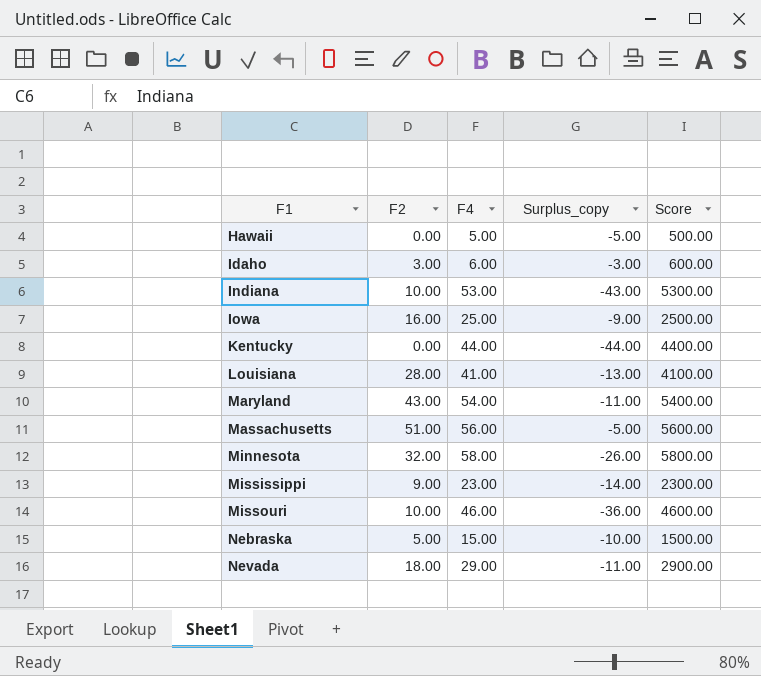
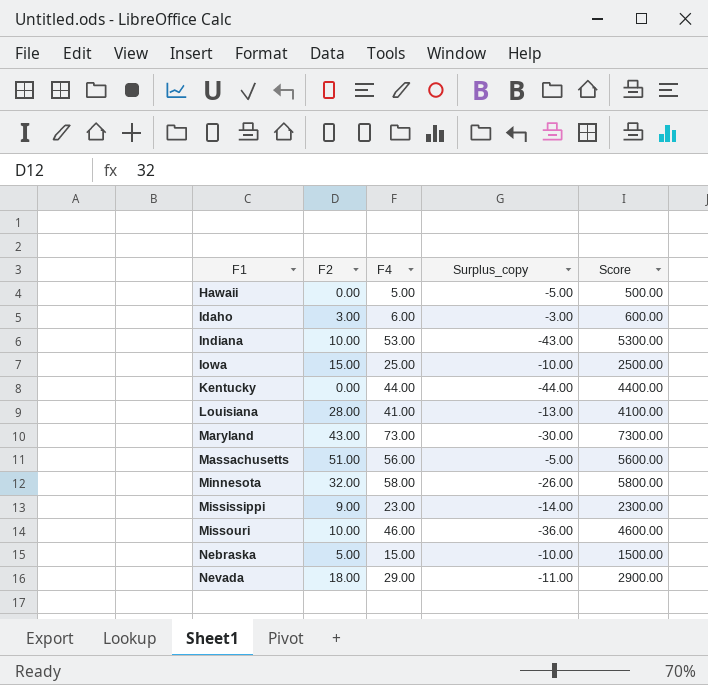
Iowa | F2: 16.00 -> 15.00
Iowa | Surplus_copy: -9.00 -> -10.00
Maryland | F4: 54.00 -> 73.00
Maryland | Surplus_copy: -11.00 -> -30.00
Maryland | Score: 5400.00 -> 7300.00

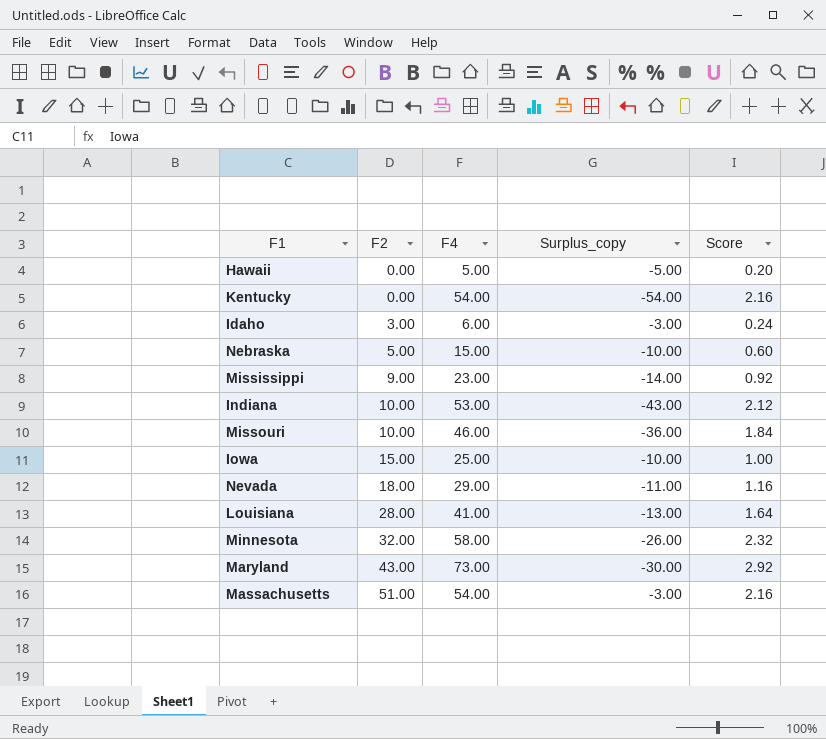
row order: F1 ascending -> F2 ascending
column Score | formula: [F4] * 100 -> [F4] * 0.04
Kentucky | F4: 44.00 -> 54.00
Kentucky | Surplus_copy: -44.00 -> -54.00
Massachusetts | F4: 56.00 -> 54.00
Massachusetts | Surplus_copy: -5.00 -> -3.00

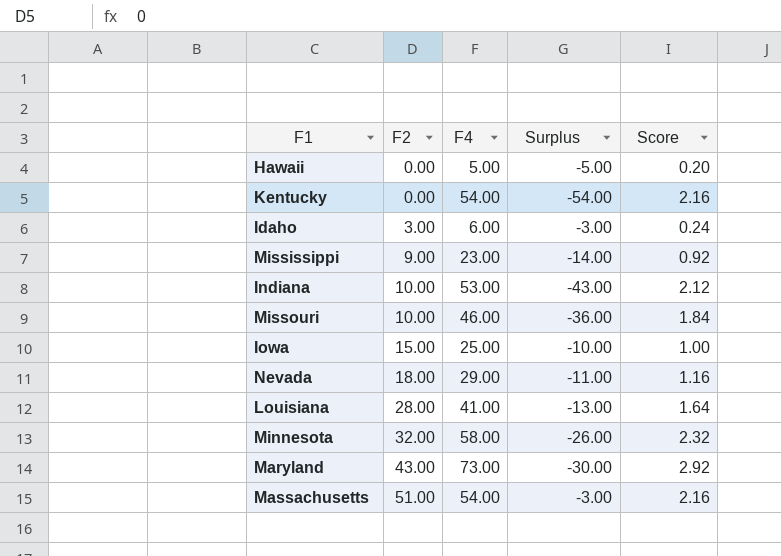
column name: Surplus_copy -> Surplus
row Nebraska: 5.00 | 15.00 | -10.00 | 0.60 -> none

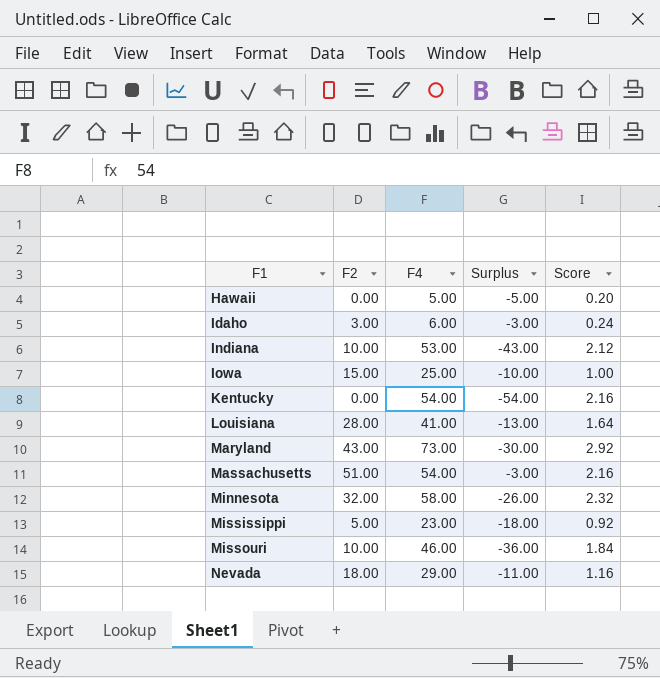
row order: F2 ascending -> F1 ascending
Mississippi | F2: 9.00 -> 5.00
Mississippi | Surplus: -14.00 -> -18.00

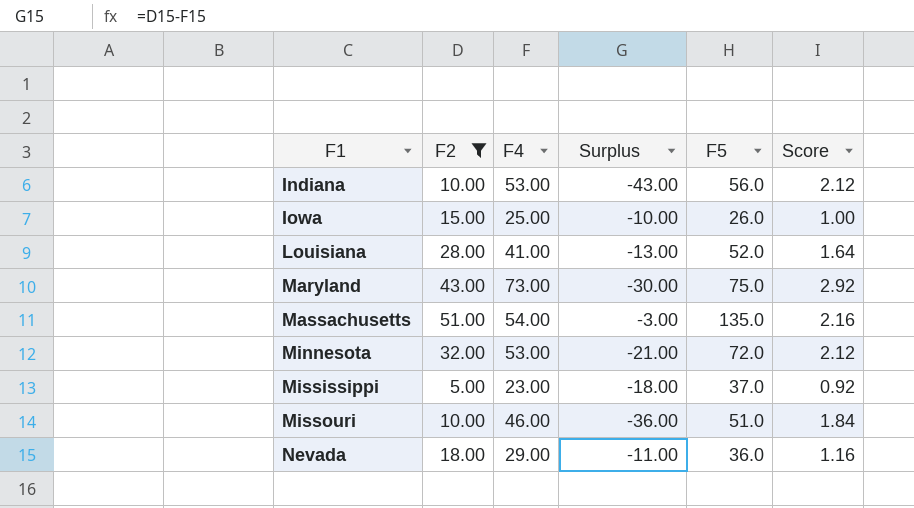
filter: none -> F2 >= 5.00
column F5 | position: none -> 5
Minnesota | F4: 58.00 -> 53.00
Minnesota | Surplus: -26.00 -> -21.00
Minnesota | Score: 2.32 -> 2.12

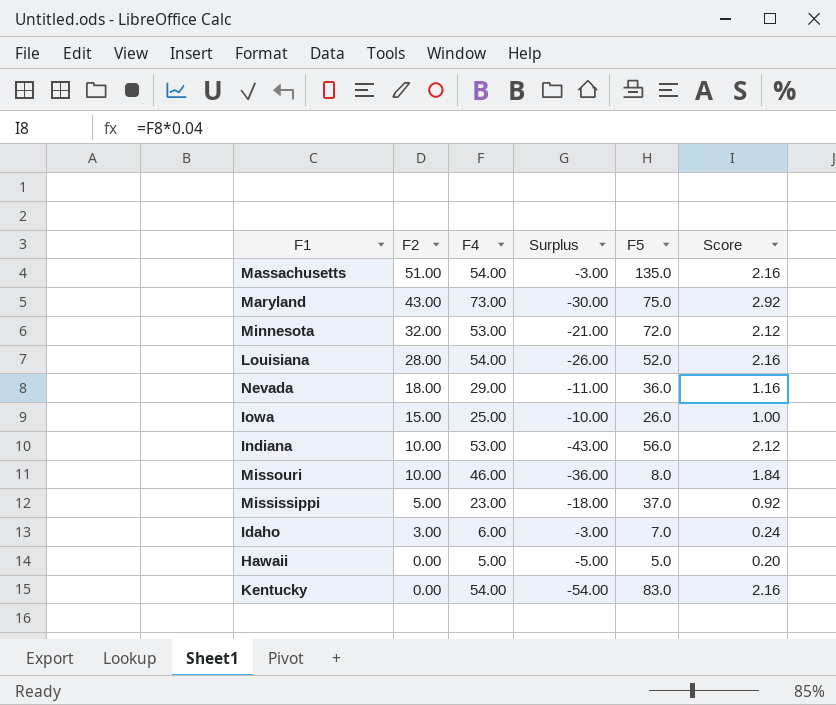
filter: F2 >= 5.00 -> none
row order: F1 ascending -> F2 descending
Louisiana | F4: 41.00 -> 54.00
Louisiana | Surplus: -13.00 -> -26.00
Louisiana | Score: 1.64 -> 2.16
Missouri | F5: 51.0 -> 8.0

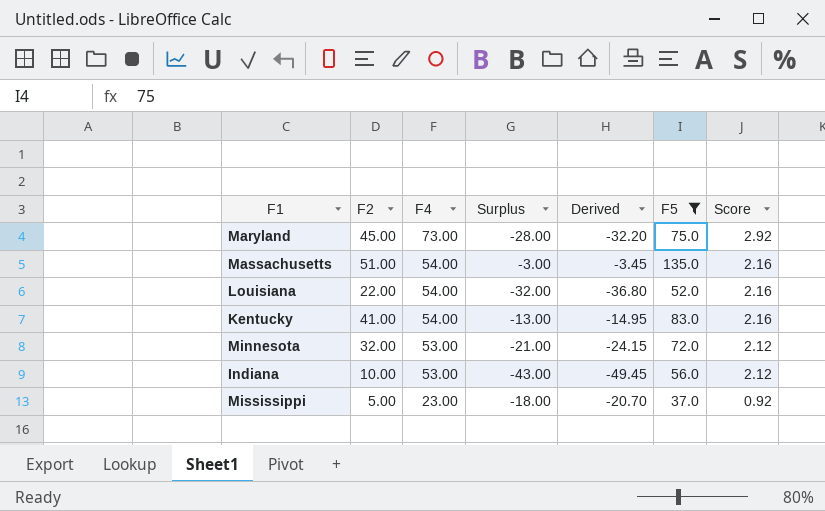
filter: none -> F5 >= 37.0
row order: F2 descending -> F4 descending
column Derived | formula: none -> [Surplus] * 1.15
Maryland | F2: 43.00 -> 45.00
Maryland | Surplus: -30.00 -> -28.00
Louisiana | F2: 28.00 -> 22.00
Louisiana | Surplus: -26.00 -> -32.00
Kentucky | F2: 0.00 -> 41.00
Kentucky | Surplus: -54.00 -> -13.00

